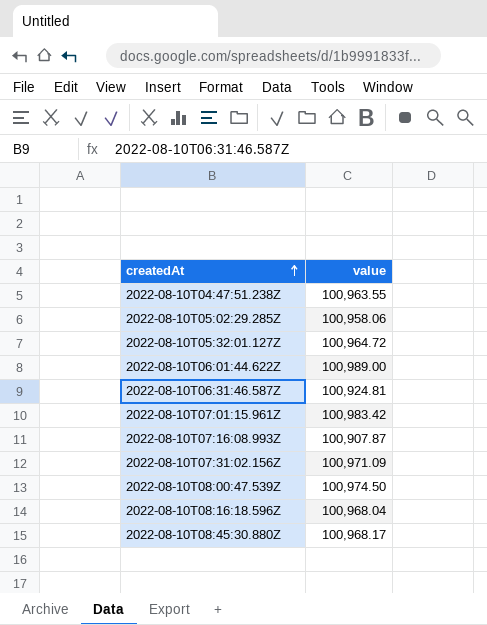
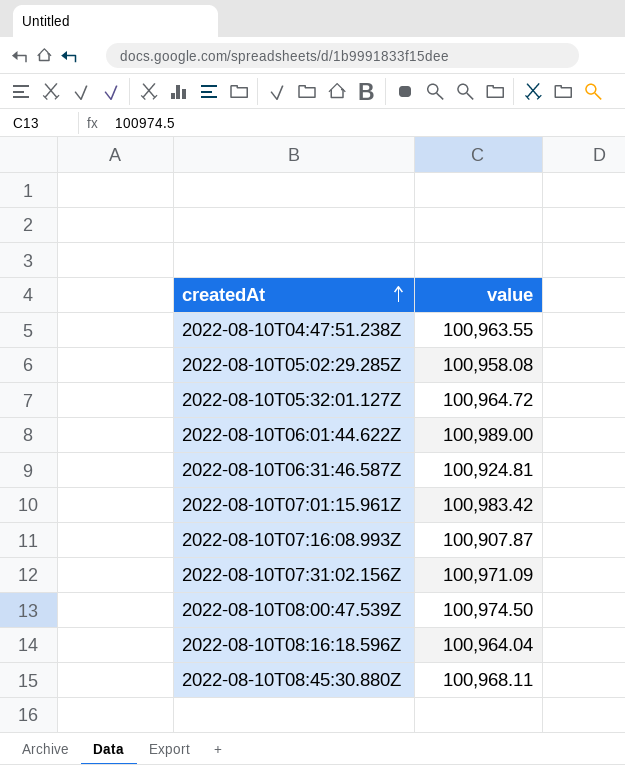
2022-08-10T05:02:29.285Z | value: 100,958.06 -> 100,958.08
2022-08-10T08:16:18.596Z | value: 100,968.04 -> 100,964.04
2022-08-10T08:45:30.880Z | value: 100,968.17 -> 100,968.11

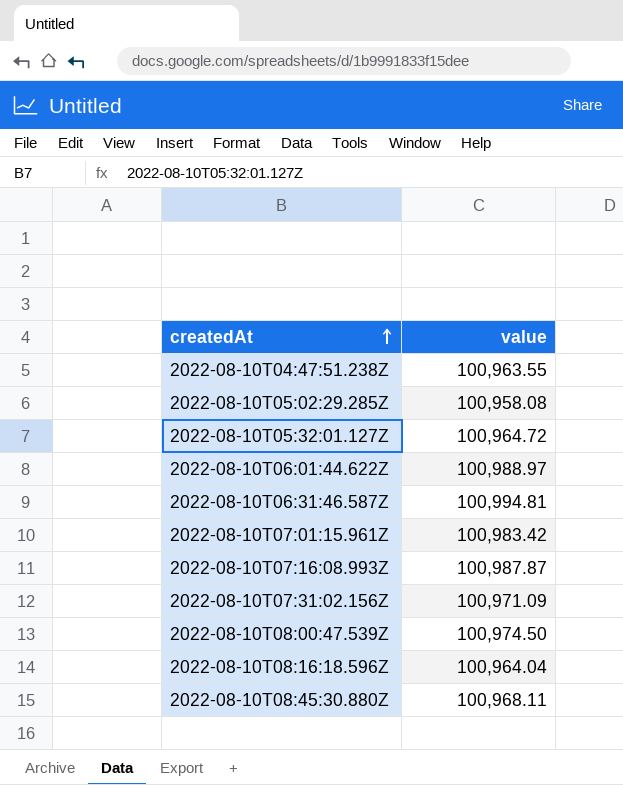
2022-08-10T06:01:44.622Z | value: 100,989.00 -> 100,988.97
2022-08-10T06:31:46.587Z | value: 100,924.81 -> 100,994.81
2022-08-10T07:16:08.993Z | value: 100,907.87 -> 100,987.87

